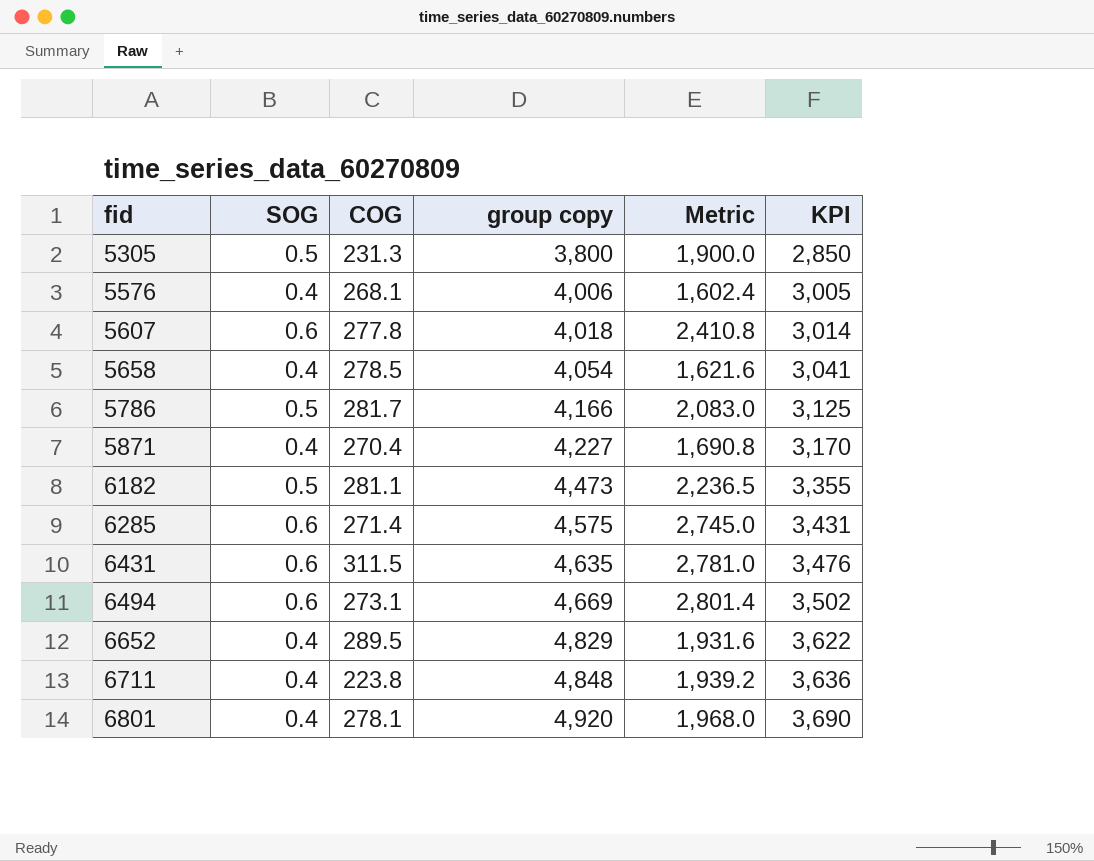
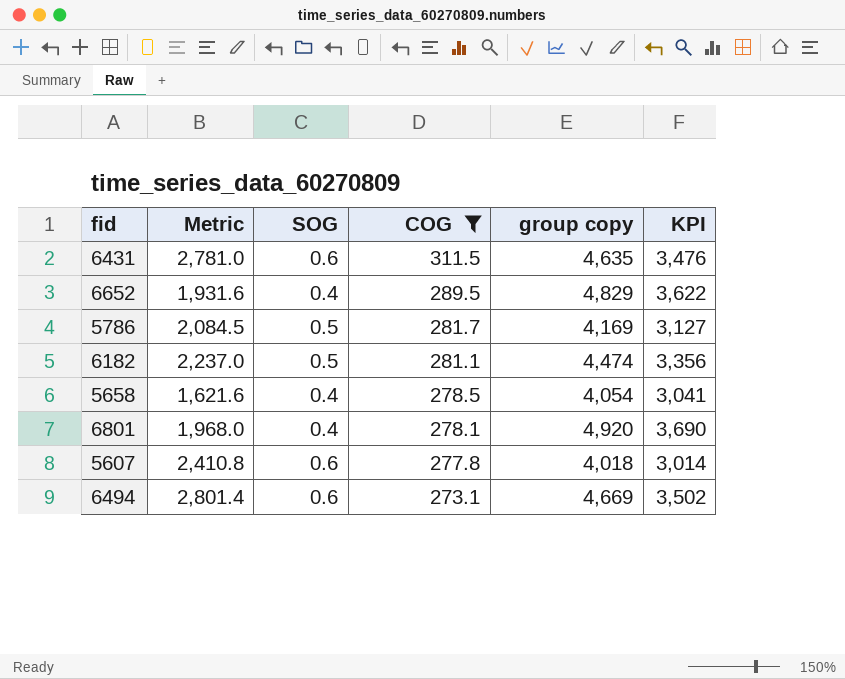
filter: none -> COG >= 273.1
row order: fid ascending -> COG descending
column Metric | position: 5 -> 2
5786 | Metric: 2,083.0 -> 2,084.5
5786 | group copy: 4,166 -> 4,169
5786 | KPI: 3,125 -> 3,127
6182 | Metric: 2,236.5 -> 2,237.0
6182 | group copy: 4,473 -> 4,474
6182 | KPI: 3,355 -> 3,356

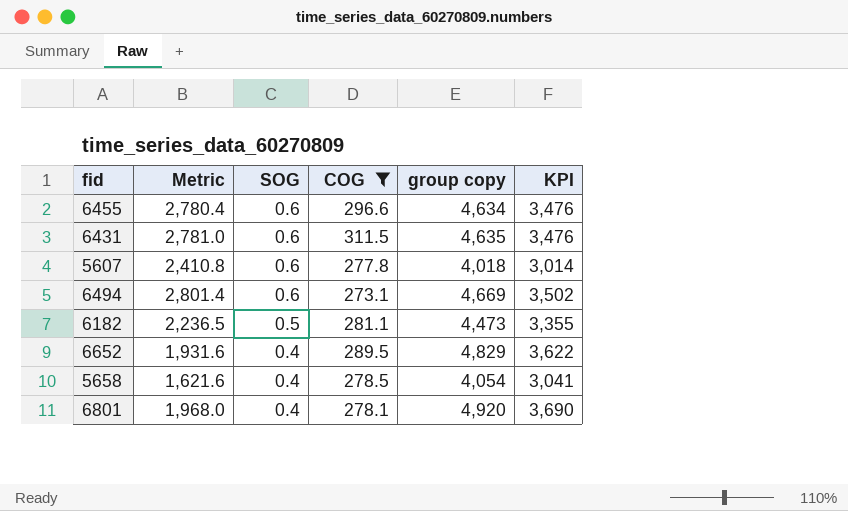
row order: COG descending -> SOG descending
row 5786: 2,084.5 | 0.5 | 281.7 | 4,169 | 3,127 -> none
row 6455: none -> 2,780.4 | 0.6 | 296.6 | 4,634 | 3,476
6182 | Metric: 2,237.0 -> 2,236.5
6182 | group copy: 4,474 -> 4,473
6182 | KPI: 3,356 -> 3,355

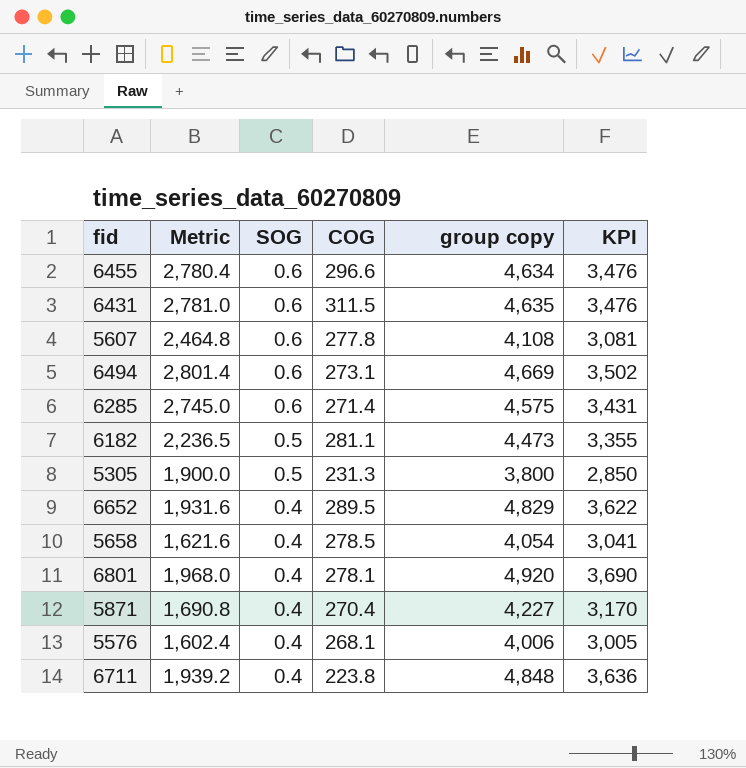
filter: COG >= 273.1 -> none
5607 | Metric: 2,410.8 -> 2,464.8
5607 | group copy: 4,018 -> 4,108
5607 | KPI: 3,014 -> 3,081

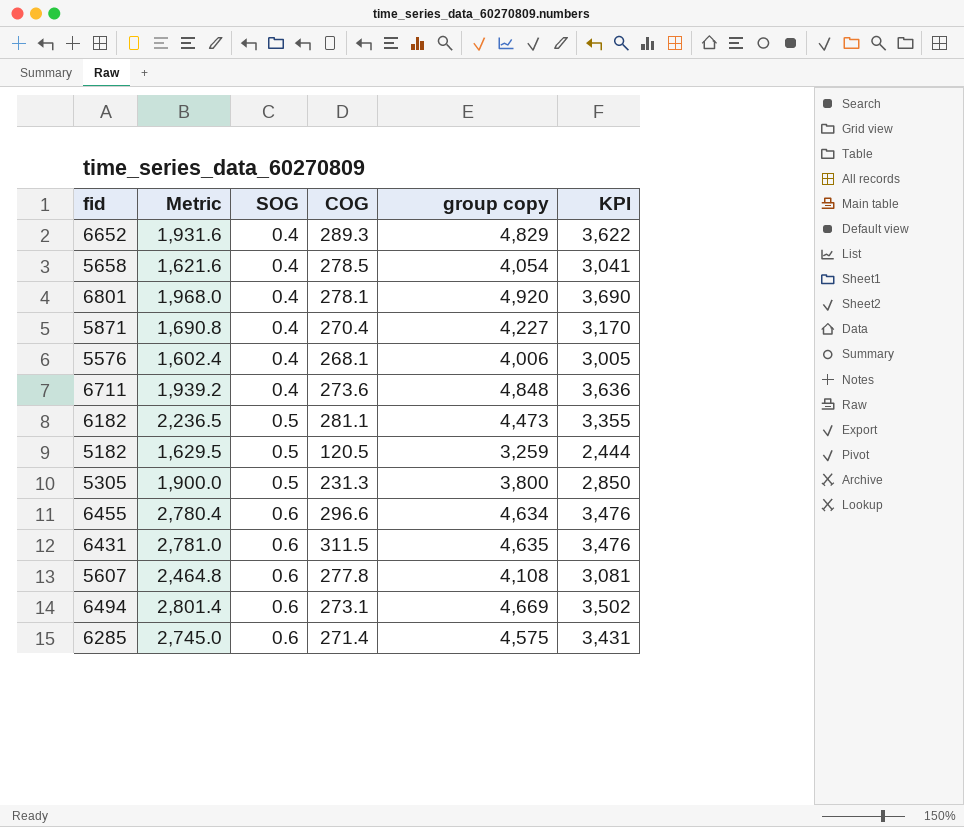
row order: SOG descending -> SOG ascending
6652 | COG: 289.5 -> 289.3
6711 | COG: 223.8 -> 273.6
row 5182: none -> 1,629.5 | 0.5 | 120.5 | 3,259 | 2,444

